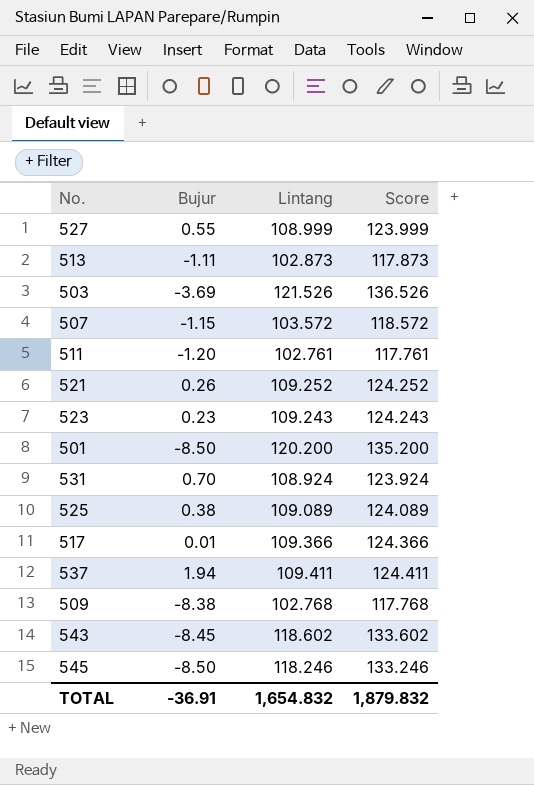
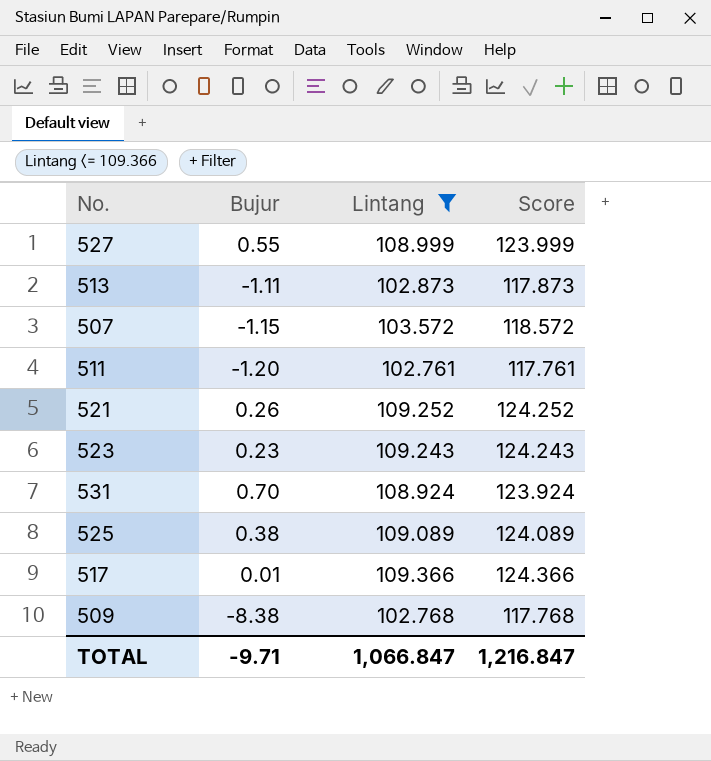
filter: none -> Lintang <= 109.366
TOTAL | Bujur: -36.91 -> -9.71
TOTAL | Lintang: 1,654.832 -> 1,066.847
TOTAL | Score: 1,879.832 -> 1,216.847

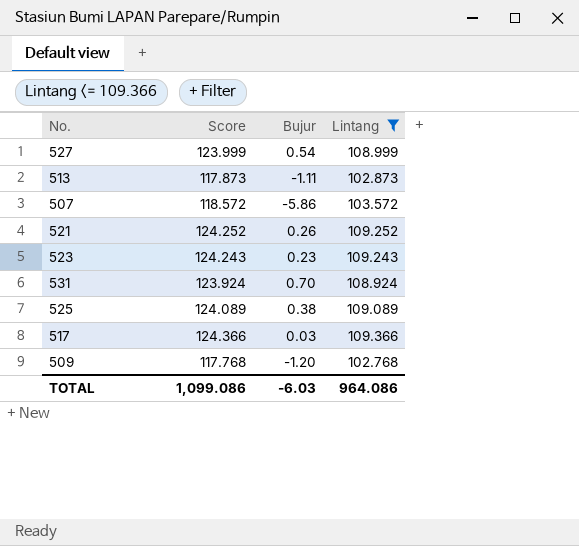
column Score | position: 4 -> 2
row 511: -1.20 | 102.761 | 117.761 -> none
527 | Bujur: 0.55 -> 0.54
507 | Bujur: -1.15 -> -5.86
517 | Bujur: 0.01 -> 0.03
509 | Bujur: -8.38 -> -1.20
TOTAL | Score: 1,216.847 -> 1,099.086
TOTAL | Bujur: -9.71 -> -6.03
TOTAL | Lintang: 1,066.847 -> 964.086

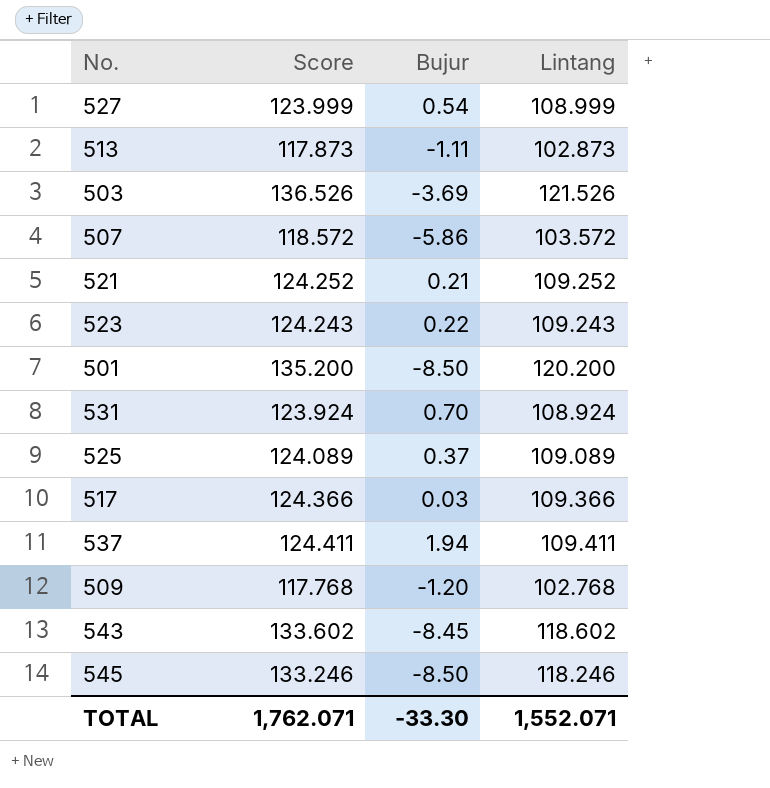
filter: Lintang <= 109.366 -> none
521 | Bujur: 0.26 -> 0.21
523 | Bujur: 0.23 -> 0.22
525 | Bujur: 0.38 -> 0.37
TOTAL | Score: 1,099.086 -> 1,762.071
TOTAL | Bujur: -6.03 -> -33.30
TOTAL | Lintang: 964.086 -> 1,552.071

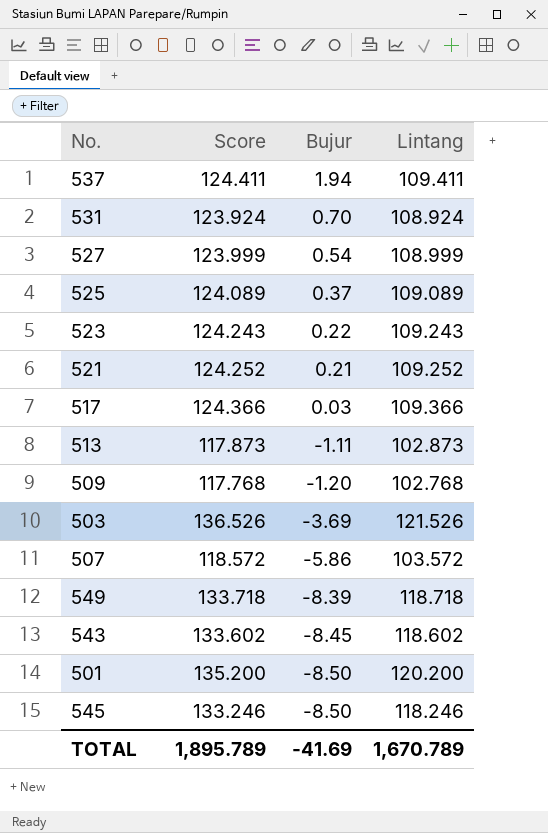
row order: none -> Bujur descending
row 549: none -> 133.718 | -8.39 | 118.718
TOTAL | Score: 1,762.071 -> 1,895.789
TOTAL | Bujur: -33.30 -> -41.69
TOTAL | Lintang: 1,552.071 -> 1,670.789

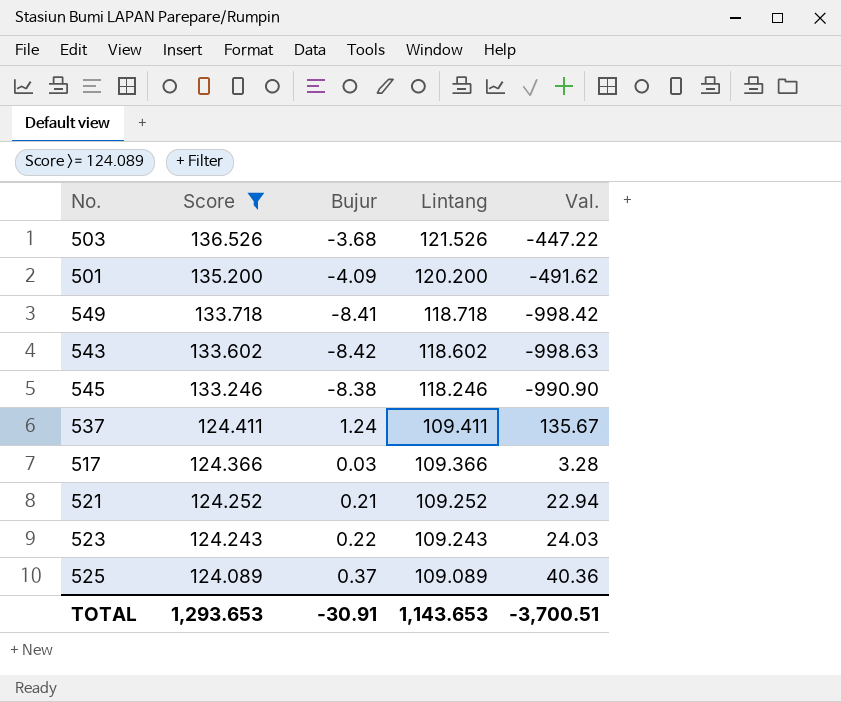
filter: none -> Score >= 124.089
row order: Bujur descending -> Score descending
column Val. | formula: none -> [Bujur] * [Lintang]
503 | Bujur: -3.69 -> -3.68
501 | Bujur: -8.50 -> -4.09
549 | Bujur: -8.39 -> -8.41
543 | Bujur: -8.45 -> -8.42
545 | Bujur: -8.50 -> -8.38
537 | Bujur: 1.94 -> 1.24
TOTAL | Score: 1,895.789 -> 1,293.653
TOTAL | Bujur: -41.69 -> -30.91
TOTAL | Lintang: 1,670.789 -> 1,143.653

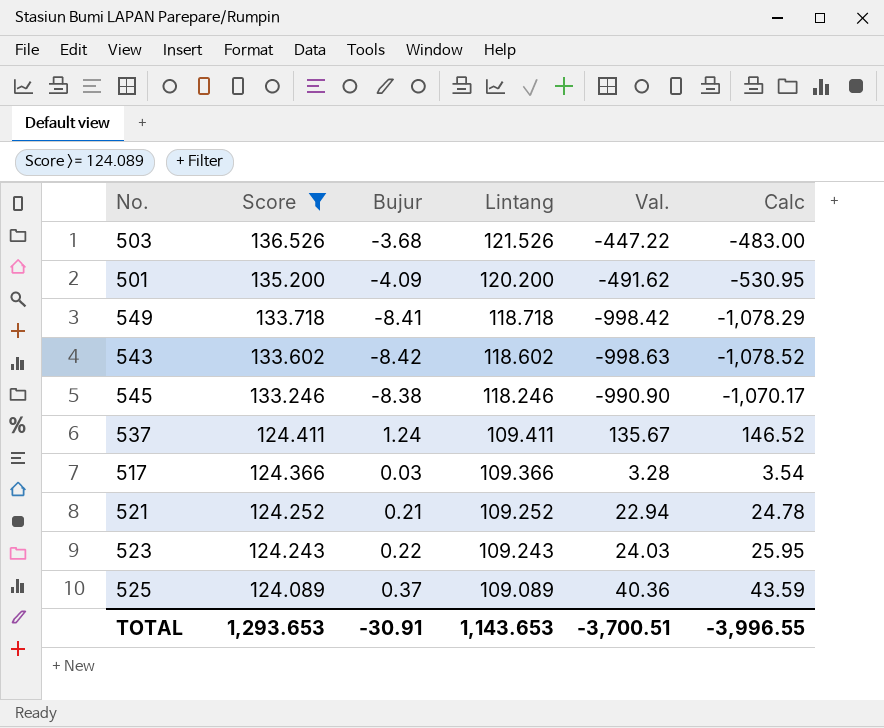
column Calc | formula: none -> [Val.] * 1.08

